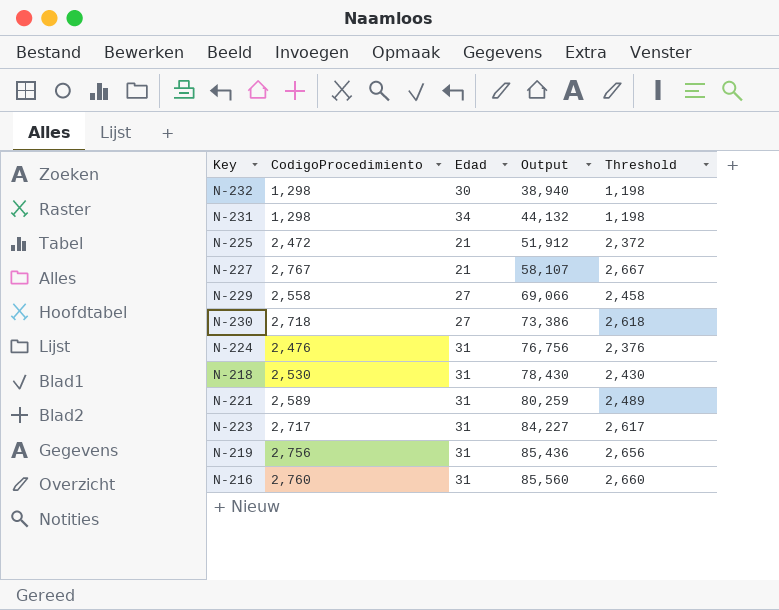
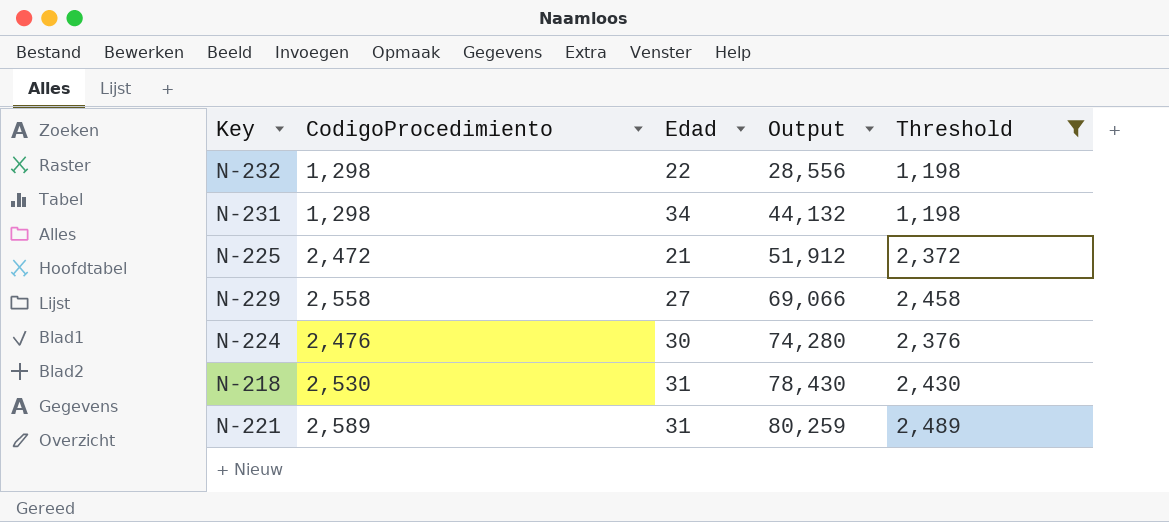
filter: none -> Threshold <= 2,489
N-232 | Edad: 30 -> 22
N-232 | Output: 38,940 -> 28,556
N-224 | Edad: 31 -> 30
N-224 | Output: 76,756 -> 74,280

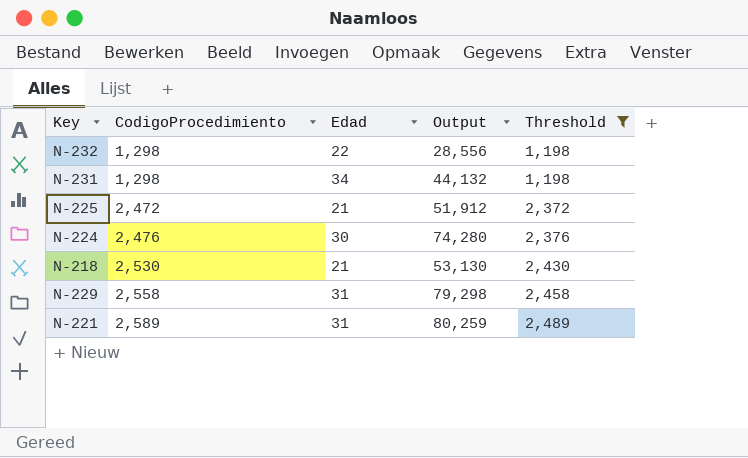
row order: Output ascending -> CodigoProcedimiento ascending
N-218 | Edad: 31 -> 21
N-218 | Output: 78,430 -> 53,130
N-229 | Edad: 27 -> 31
N-229 | Output: 69,066 -> 79,298

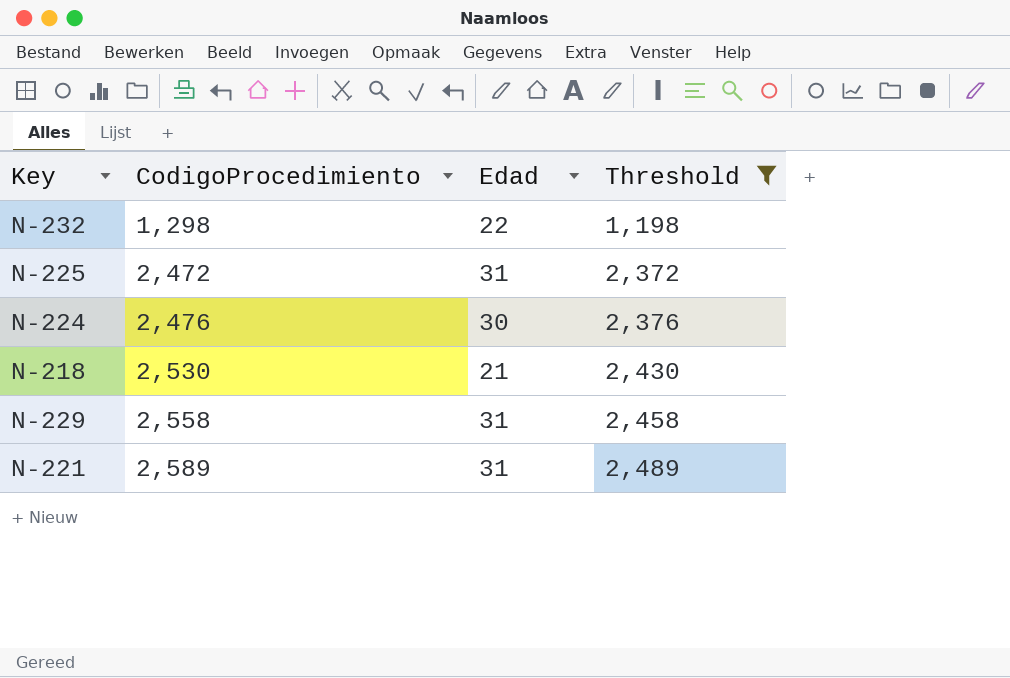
column Output | formula: [CodigoProcedimiento] * [Edad] -> none
row N-231: 1,298 | 34 | 44,132 | 1,198 -> none
N-225 | Edad: 21 -> 31

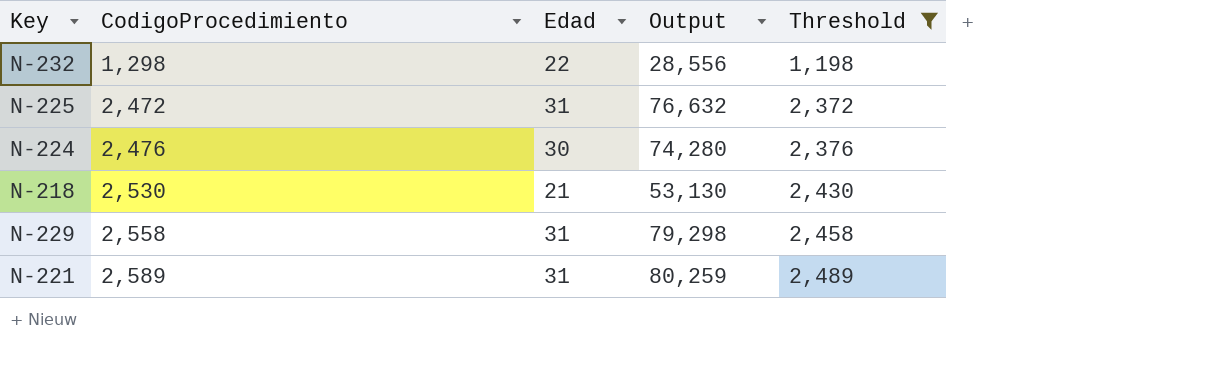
column Output | formula: none -> [CodigoProcedimiento] * [Edad]

